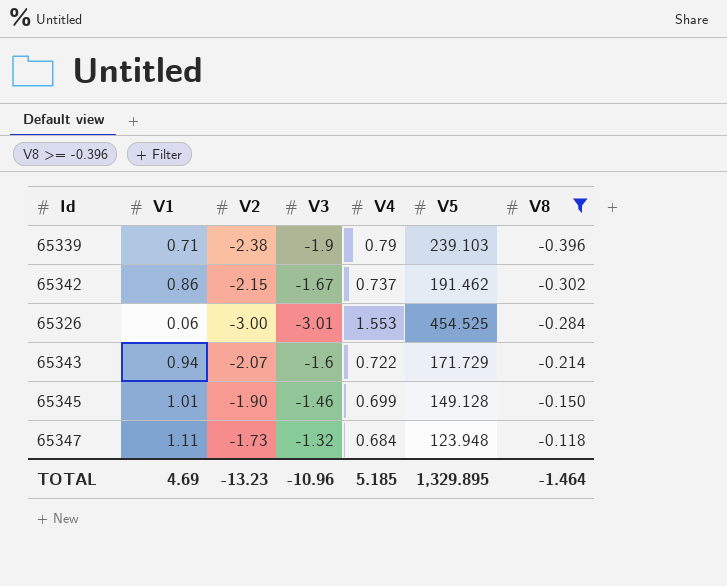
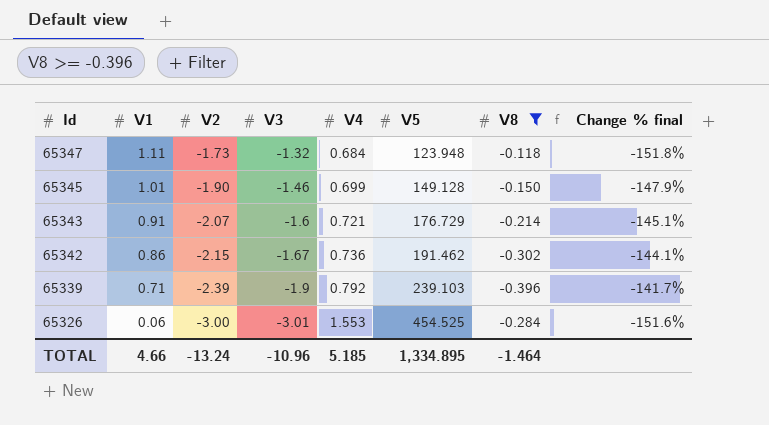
row order: V8 ascending -> Id descending
column Change % final | formula: none -> ([V4] - [V3]) / [V3]
65343 | V1: 0.94 -> 0.91
65343 | V4: 0.722 -> 0.721
65343 | V5: 171.729 -> 176.729
65342 | V4: 0.737 -> 0.736
65339 | V2: -2.38 -> -2.39
65339 | V4: 0.79 -> 0.792
TOTAL | V1: 4.69 -> 4.66
TOTAL | V2: -13.23 -> -13.24
TOTAL | V5: 1,329.895 -> 1,334.895

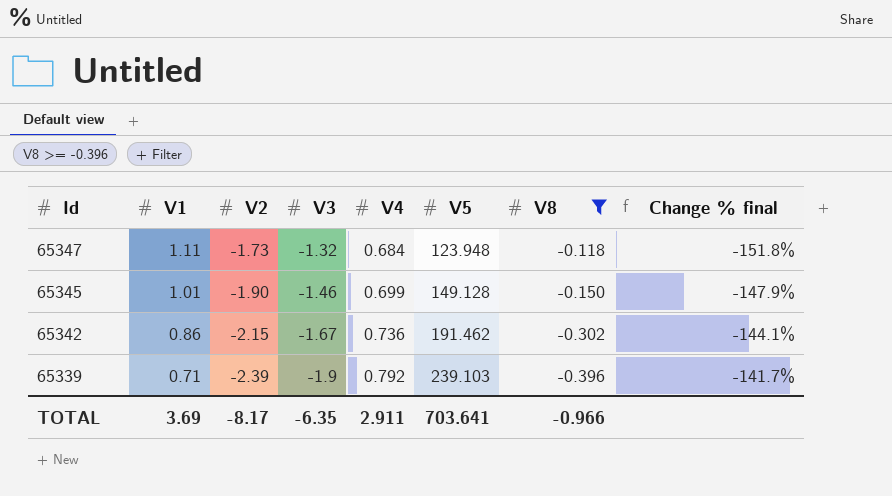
row 65343: 0.91 | -2.07 | -1.6 | 0.721 | 176.729 | -0.214 | -145.1% -> none
row 65326: 0.06 | -3.00 | -3.01 | 1.553 | 454.525 | -0.284 | -151.6% -> none
TOTAL | V1: 4.66 -> 3.69
TOTAL | V2: -13.24 -> -8.17
TOTAL | V3: -10.96 -> -6.35
TOTAL | V4: 5.185 -> 2.911
TOTAL | V5: 1,334.895 -> 703.641
TOTAL | V8: -1.464 -> -0.966

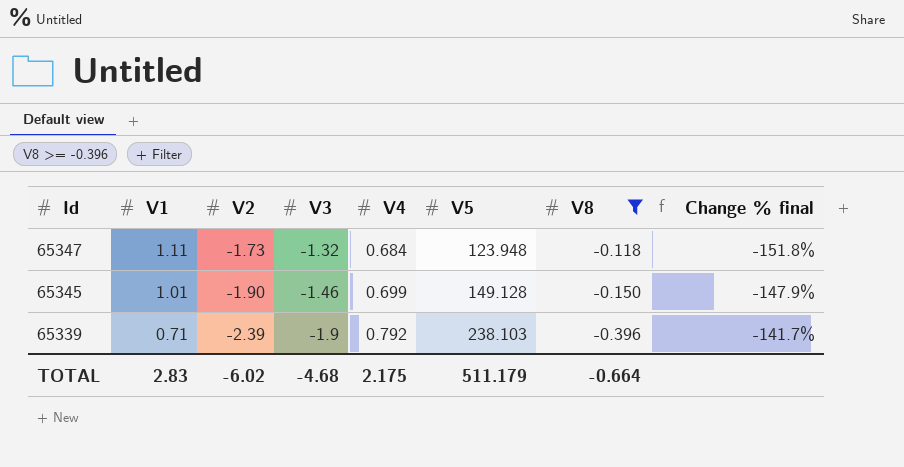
row 65342: 0.86 | -2.15 | -1.67 | 0.736 | 191.462 | -0.302 | -144.1% -> none
65339 | V5: 239.103 -> 238.103
TOTAL | V1: 3.69 -> 2.83
TOTAL | V2: -8.17 -> -6.02
TOTAL | V3: -6.35 -> -4.68
TOTAL | V4: 2.911 -> 2.175
TOTAL | V5: 703.641 -> 511.179
TOTAL | V8: -0.966 -> -0.664

